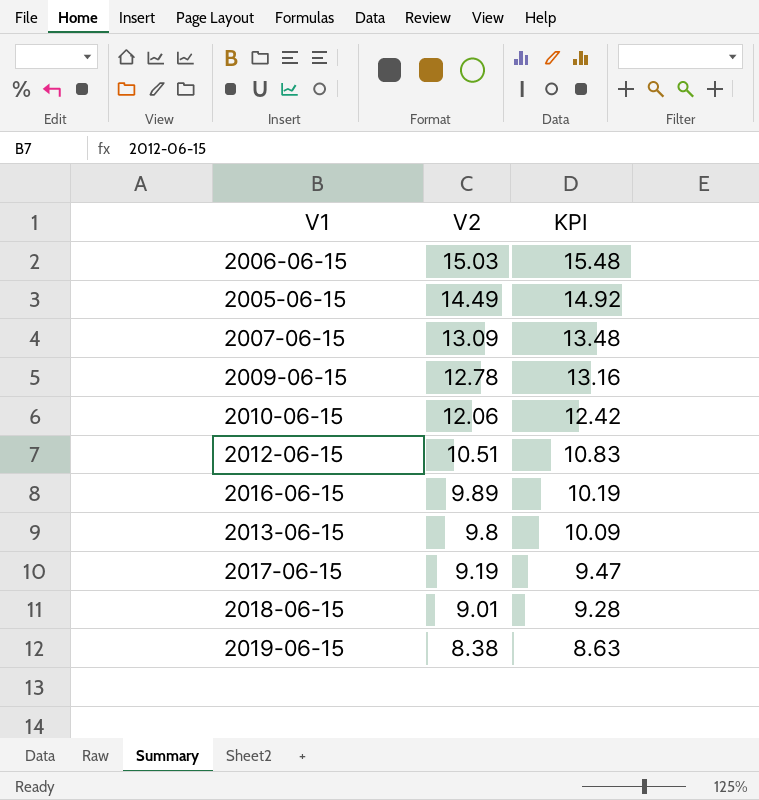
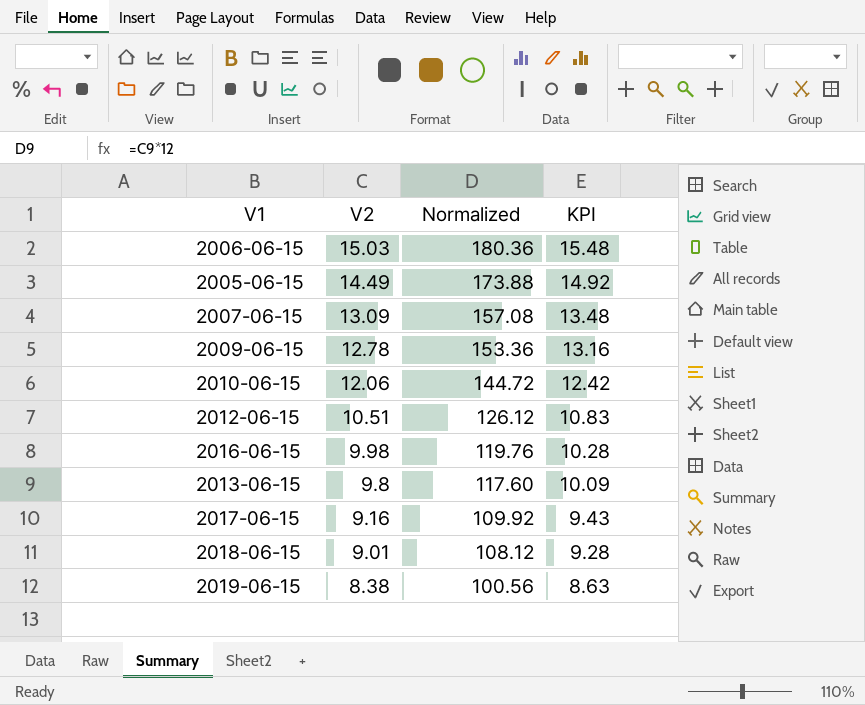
column Normalized | formula: none -> [V2] * 12
2016-06-15 | V2: 9.89 -> 9.98
2016-06-15 | KPI: 10.19 -> 10.28
2017-06-15 | V2: 9.19 -> 9.16
2017-06-15 | KPI: 9.47 -> 9.43

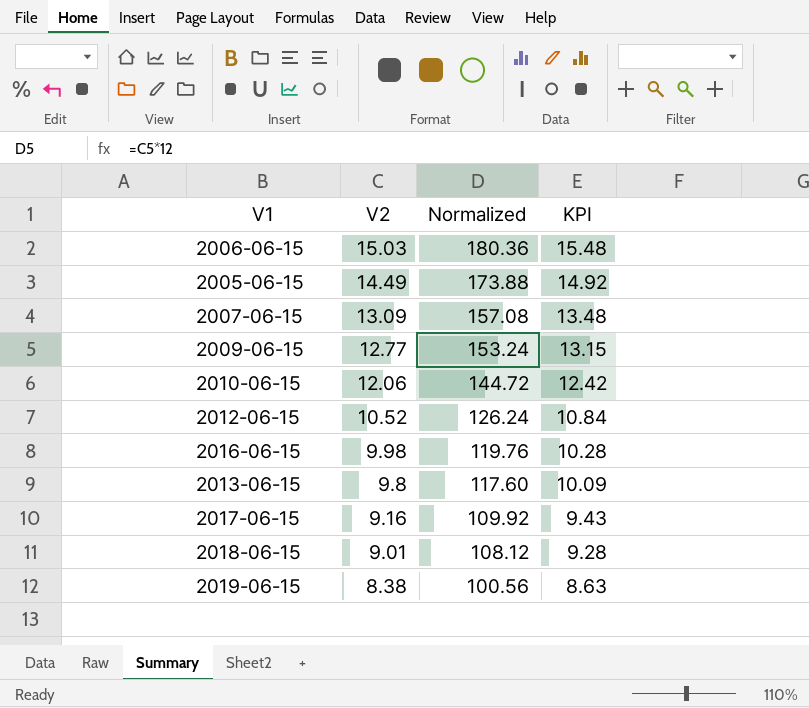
2009-06-15 | V2: 12.78 -> 12.77
2009-06-15 | Normalized: 153.36 -> 153.24
2009-06-15 | KPI: 13.16 -> 13.15
2012-06-15 | V2: 10.51 -> 10.52
2012-06-15 | Normalized: 126.12 -> 126.24
2012-06-15 | KPI: 10.83 -> 10.84

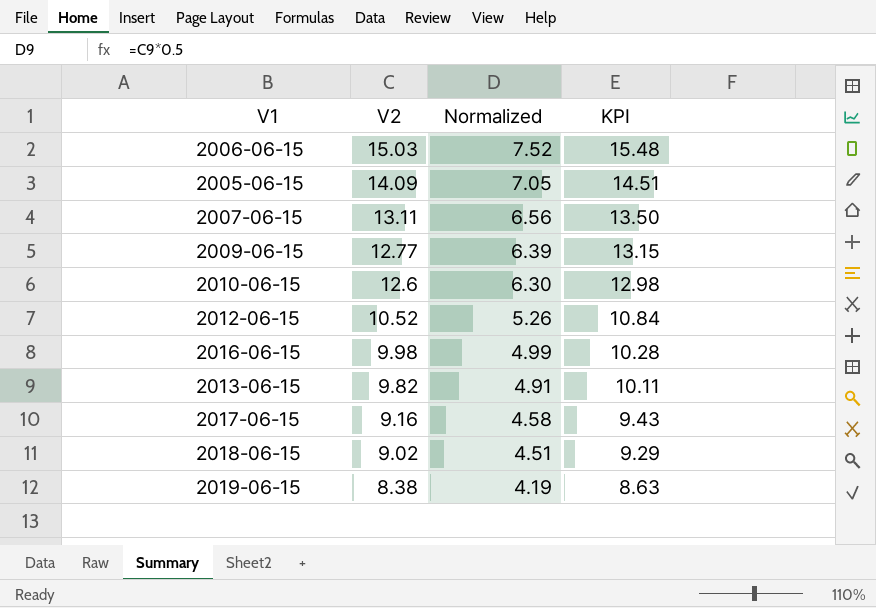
column Normalized | formula: [V2] * 12 -> [V2] * 0.5
2005-06-15 | V2: 14.49 -> 14.09
2005-06-15 | KPI: 14.92 -> 14.51
2007-06-15 | V2: 13.09 -> 13.11
2007-06-15 | KPI: 13.48 -> 13.50
2010-06-15 | V2: 12.06 -> 12.6
2010-06-15 | KPI: 12.42 -> 12.98
2013-06-15 | V2: 9.8 -> 9.82
2013-06-15 | KPI: 10.09 -> 10.11
2018-06-15 | V2: 9.01 -> 9.02
2018-06-15 | KPI: 9.28 -> 9.29

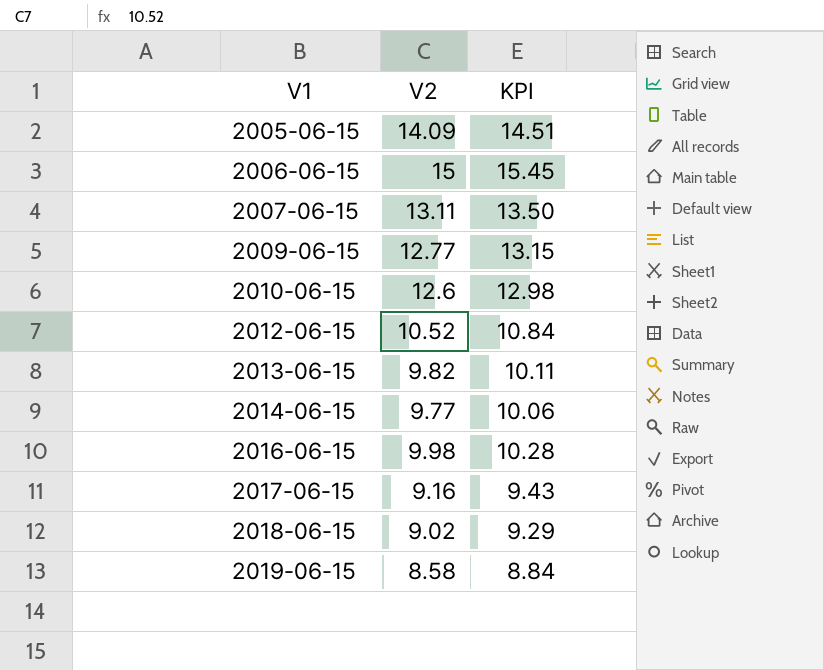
row order: V2 descending -> V1 ascending
column Normalized | formula: [V2] * 0.5 -> none
2006-06-15 | V2: 15.03 -> 15
2006-06-15 | KPI: 15.48 -> 15.45
row 2014-06-15: none -> 9.77 | 10.06
2019-06-15 | V2: 8.38 -> 8.58
2019-06-15 | KPI: 8.63 -> 8.84

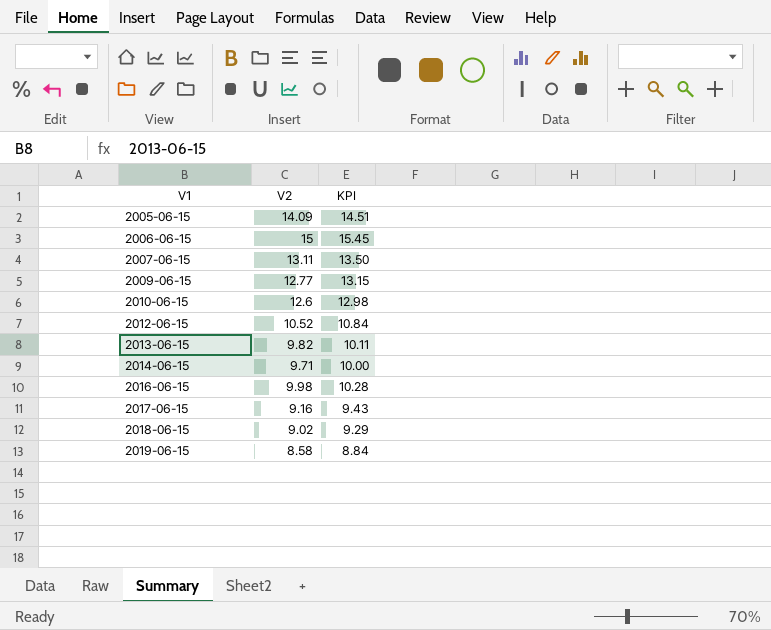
2014-06-15 | V2: 9.77 -> 9.71
2014-06-15 | KPI: 10.06 -> 10.00

